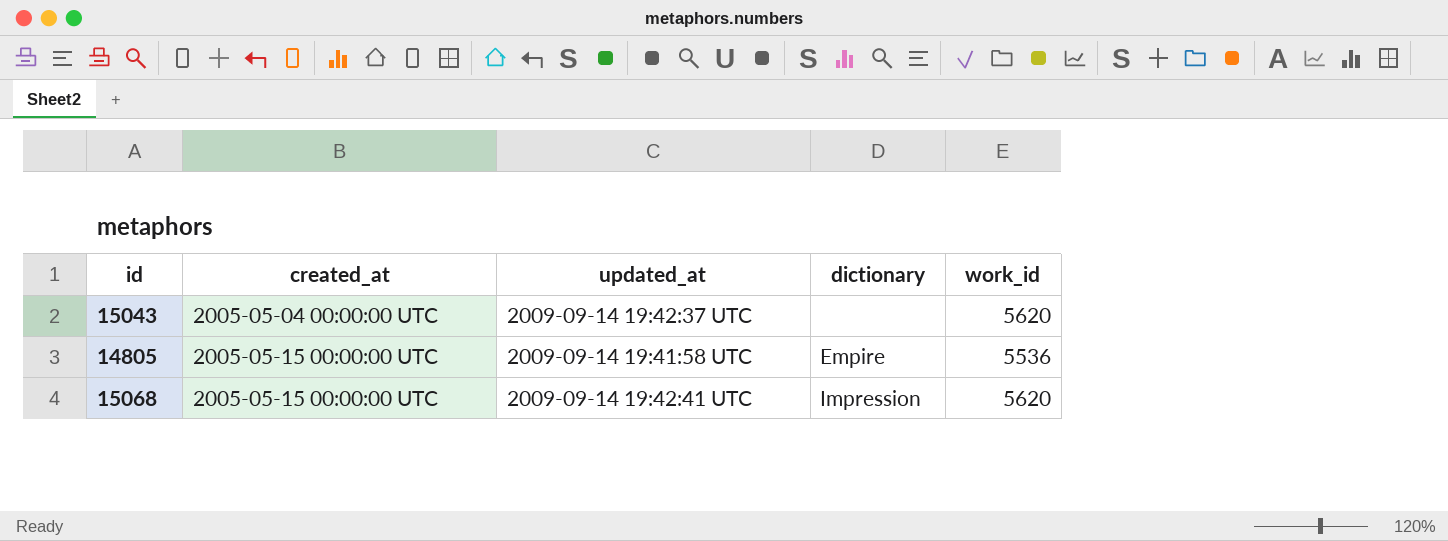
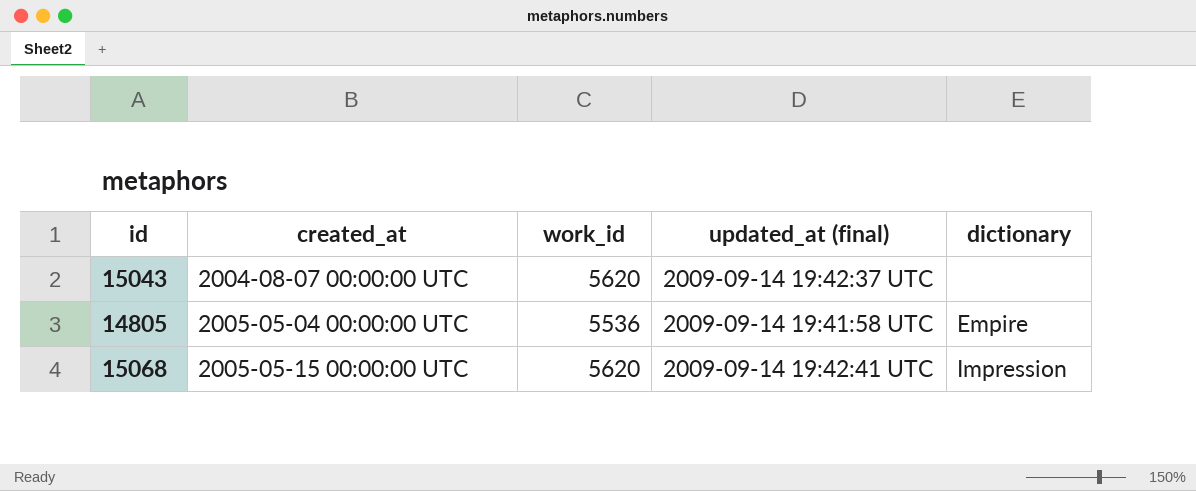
column work_id | position: 5 -> 3
column name: updated_at -> updated_at (final)
15043 | created_at: 2005-05-04 00:00:00 UTC -> 2004-08-07 00:00:00 UTC
14805 | created_at: 2005-05-15 00:00:00 UTC -> 2005-05-04 00:00:00 UTC

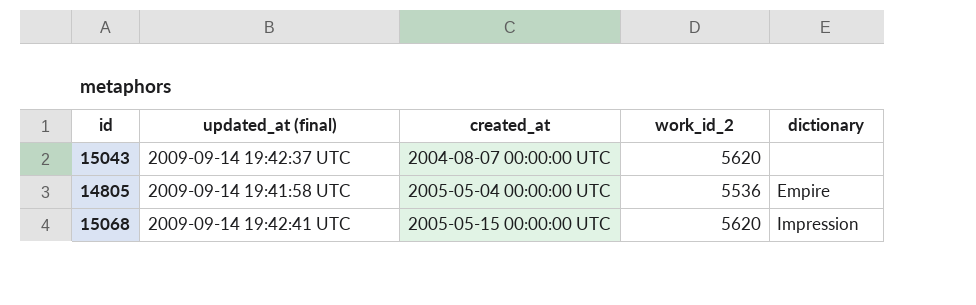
column updated_at (final) | position: 4 -> 2
column name: work_id -> work_id_2

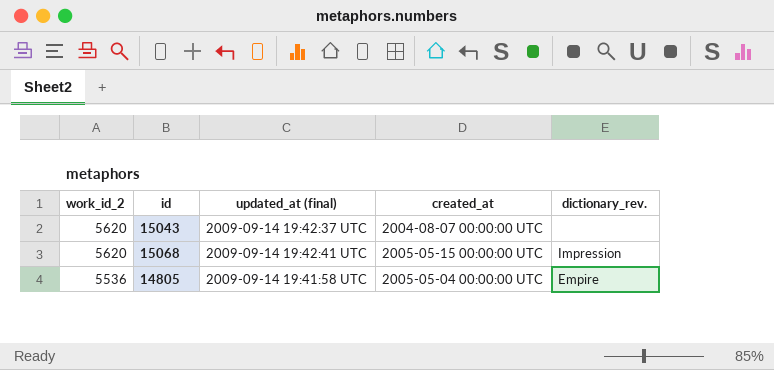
row order: created_at ascending -> work_id_2 descending
column work_id_2 | position: 4 -> 1
column name: dictionary -> dictionary_rev.

